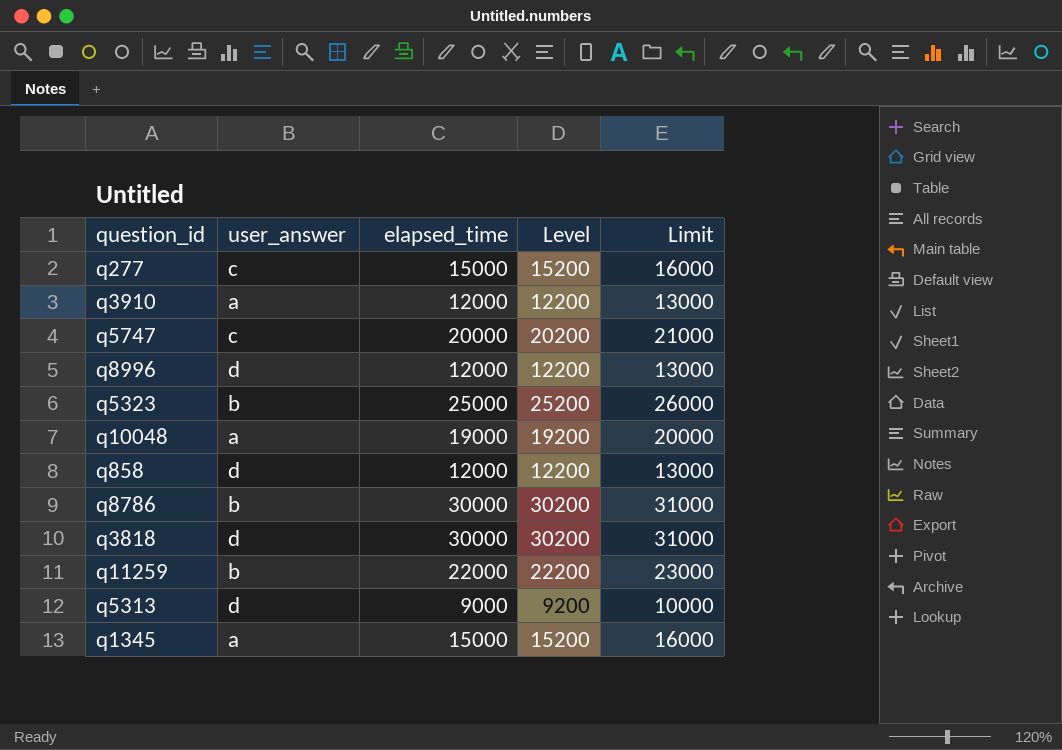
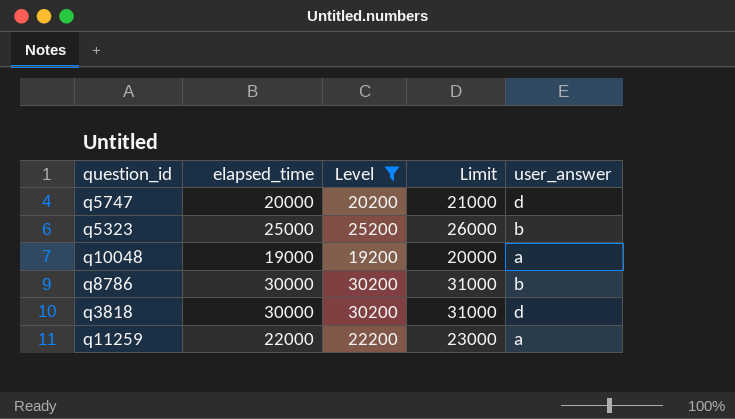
filter: none -> Level >= 19200
column user_answer | position: 2 -> 5
q5747 | user_answer: c -> d
q11259 | user_answer: b -> a

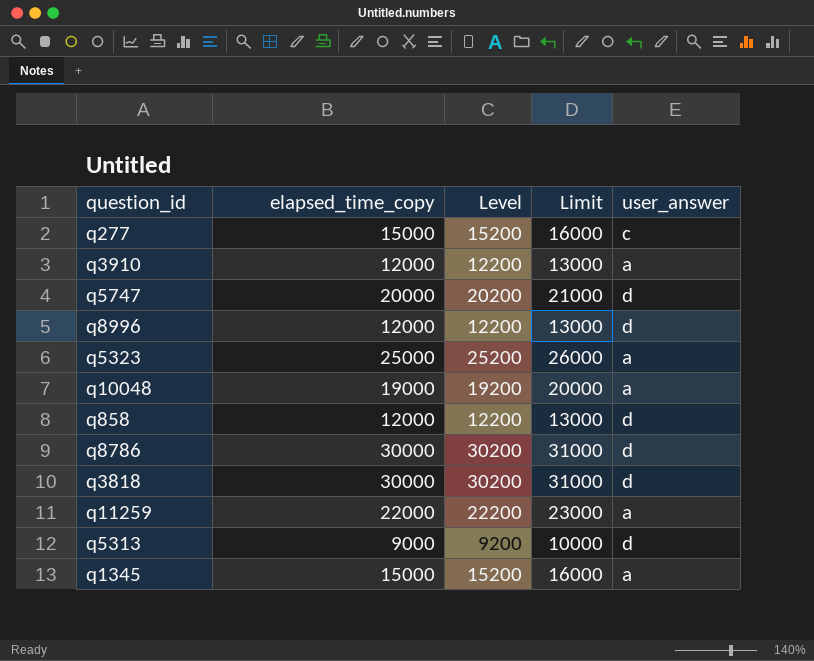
filter: Level >= 19200 -> none
column name: elapsed_time -> elapsed_time_copy
q5323 | user_answer: b -> a
q8786 | user_answer: b -> d

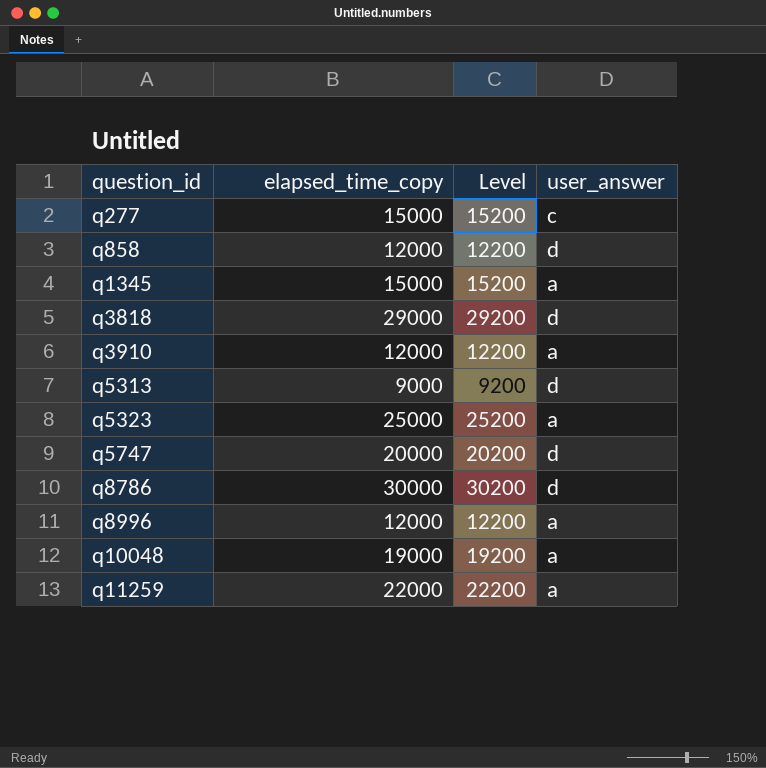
row order: none -> question_id ascending
column Limit | formula: [elapsed_time_copy] + 1000 -> none
q3818 | elapsed_time_copy: 30000 -> 29000
q3818 | Level: 30200 -> 29200
q8996 | user_answer: d -> a

